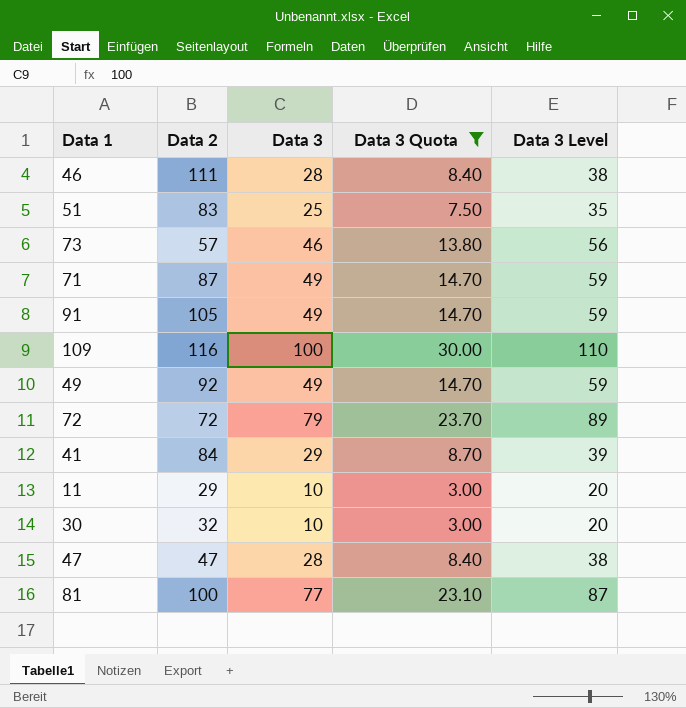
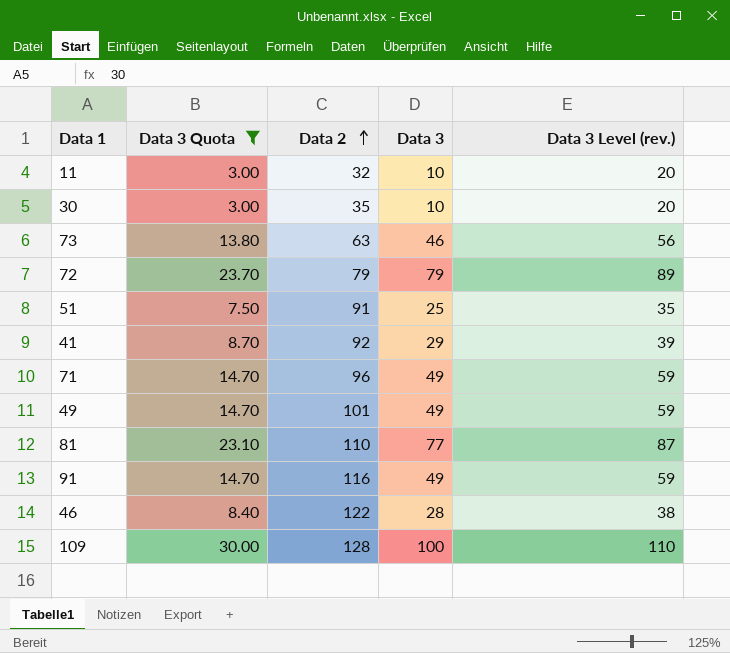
row order: none -> Data 2 ascending
column Data 3 Quota | position: 4 -> 2
column name: Data 3 Level -> Data 3 Level (rev.)
row 47: 47 | 28 | 8.40 | 38 -> none
11 | Data 2: 29 -> 32
30 | Data 2: 32 -> 35
73 | Data 2: 57 -> 63
72 | Data 2: 72 -> 79
51 | Data 2: 83 -> 91
41 | Data 2: 84 -> 92
71 | Data 2: 87 -> 96
49 | Data 2: 92 -> 101
81 | Data 2: 100 -> 110
91 | Data 2: 105 -> 116
46 | Data 2: 111 -> 122
109 | Data 2: 116 -> 128

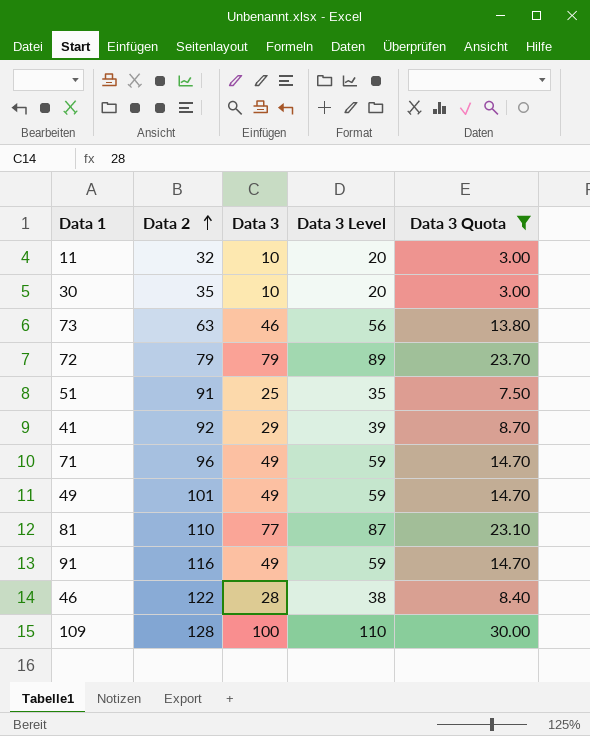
column name: Data 3 Level (rev.) -> Data 3 Level
column Data 3 Quota | position: 2 -> 5

